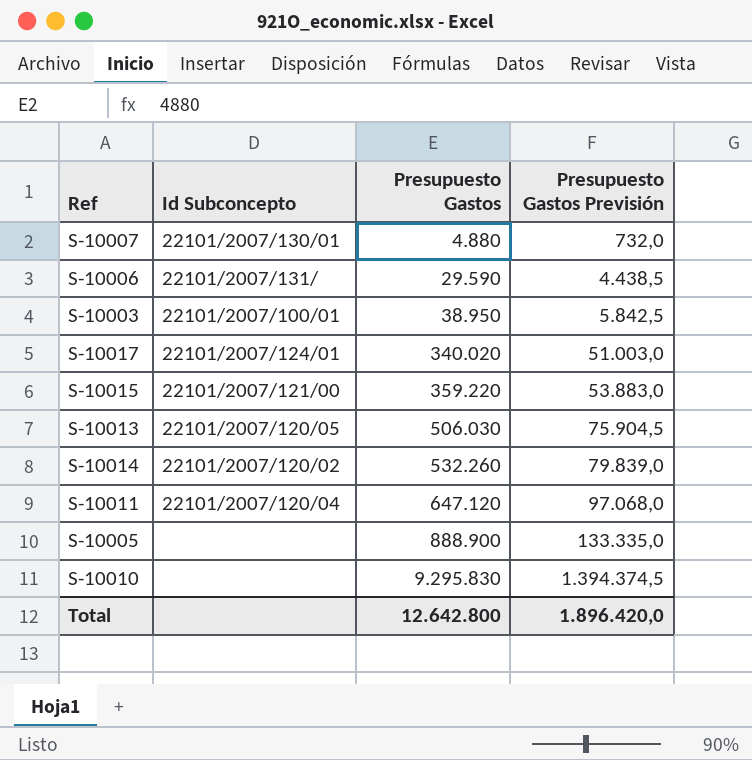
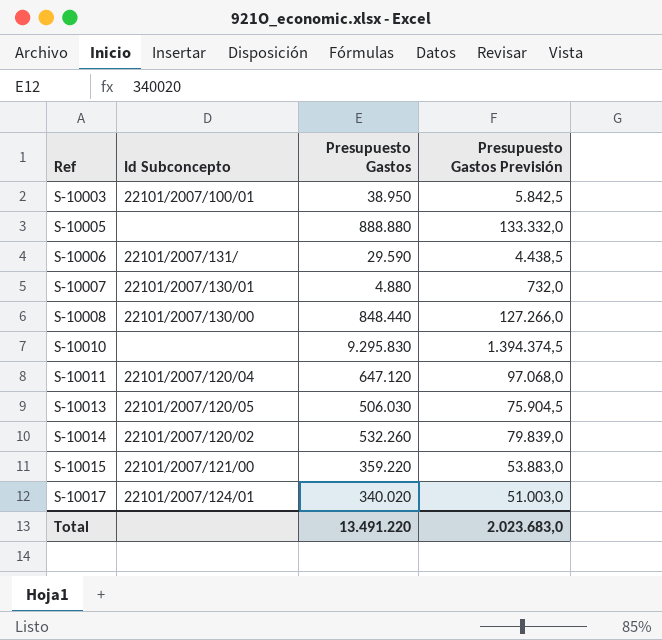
row order: Presupuesto Gastos ascending -> Ref ascending
S-10005 | Presupuesto Gastos: 888.900 -> 888.880
S-10005 | Presupuesto Gastos Previsión: 133.335,0 -> 133.332,0
row S-10008: none -> 22101/2007/130/00 | 848.440 | 127.266,0
Total | Presupuesto Gastos: 12.642.800 -> 13.491.220
Total | Presupuesto Gastos Previsión: 1.896.420,0 -> 2.023.683,0

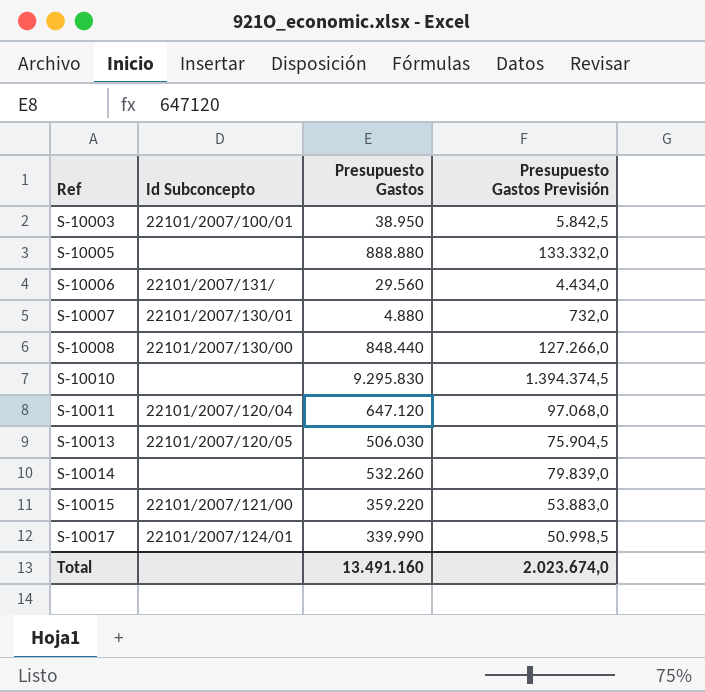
S-10006 | Presupuesto Gastos: 29.590 -> 29.560
S-10006 | Presupuesto Gastos Previsión: 4.438,5 -> 4.434,0
S-10014 | Id Subconcepto: 22101/2007/120/02 -> none
S-10017 | Presupuesto Gastos: 340.020 -> 339.990
S-10017 | Presupuesto Gastos Previsión: 51.003,0 -> 50.998,5
Total | Presupuesto Gastos: 13.491.220 -> 13.491.160
Total | Presupuesto Gastos Previsión: 2.023.683,0 -> 2.023.674,0

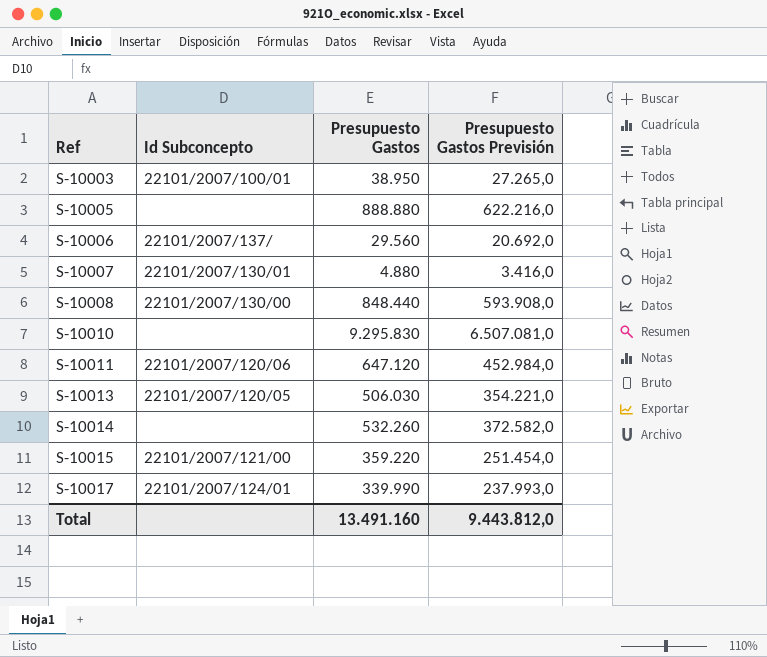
column Presupuesto Gastos Previsión | formula: [Presupuesto Gastos] * 0,15 -> [Presupuesto Gastos] * 0,7
S-10006 | Id Subconcepto: 22101/2007/131/ -> 22101/2007/137/
S-10011 | Id Subconcepto: 22101/2007/120/04 -> 22101/2007/120/06
Total | Presupuesto Gastos Previsión: 2.023.674,0 -> 9.443.812,0

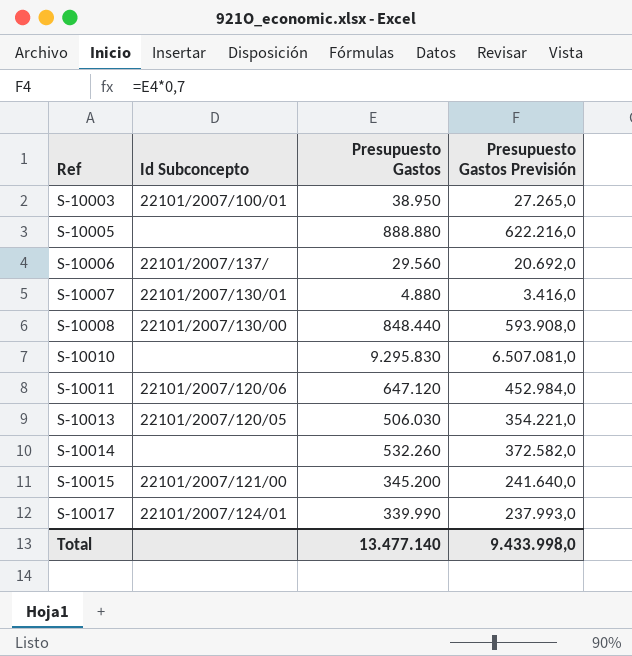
S-10015 | Presupuesto Gastos: 359.220 -> 345.200
S-10015 | Presupuesto Gastos Previsión: 251.454,0 -> 241.640,0
Total | Presupuesto Gastos: 13.491.160 -> 13.477.140
Total | Presupuesto Gastos Previsión: 9.443.812,0 -> 9.433.998,0

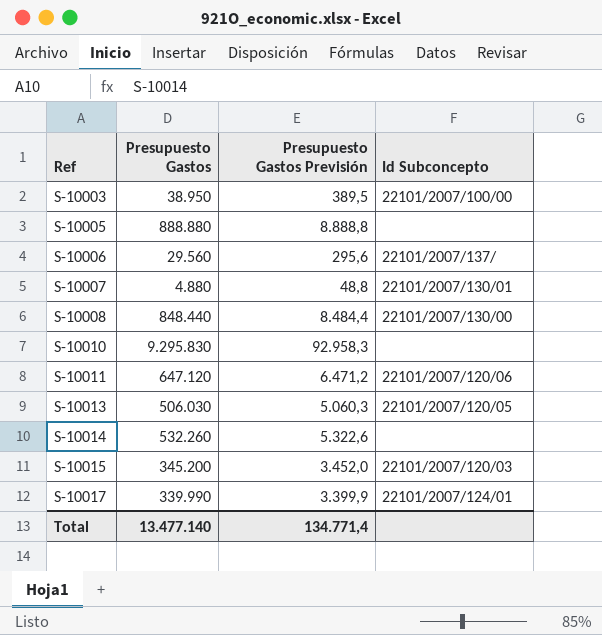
column Presupuesto Gastos Previsión | formula: [Presupuesto Gastos] * 0,7 -> [Presupuesto Gastos] * 0,01
column Id Subconcepto | position: 2 -> 4
S-10003 | Id Subconcepto: 22101/2007/100/01 -> 22101/2007/100/00
S-10015 | Id Subconcepto: 22101/2007/121/00 -> 22101/2007/120/03
Total | Presupuesto Gastos Previsión: 9.433.998,0 -> 134.771,4

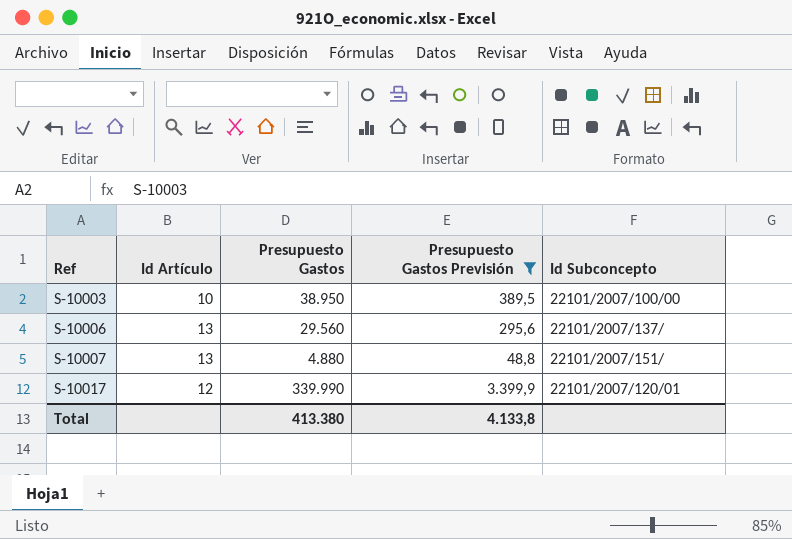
filter: none -> Presupuesto Gastos Previsión <= 3.399,9
column Id Artículo | position: none -> 2
S-10007 | Id Subconcepto: 22101/2007/130/01 -> 22101/2007/151/
S-10017 | Id Subconcepto: 22101/2007/124/01 -> 22101/2007/120/01
Total | Presupuesto Gastos: 13.477.140 -> 413.380
Total | Presupuesto Gastos Previsión: 134.771,4 -> 4.133,8

